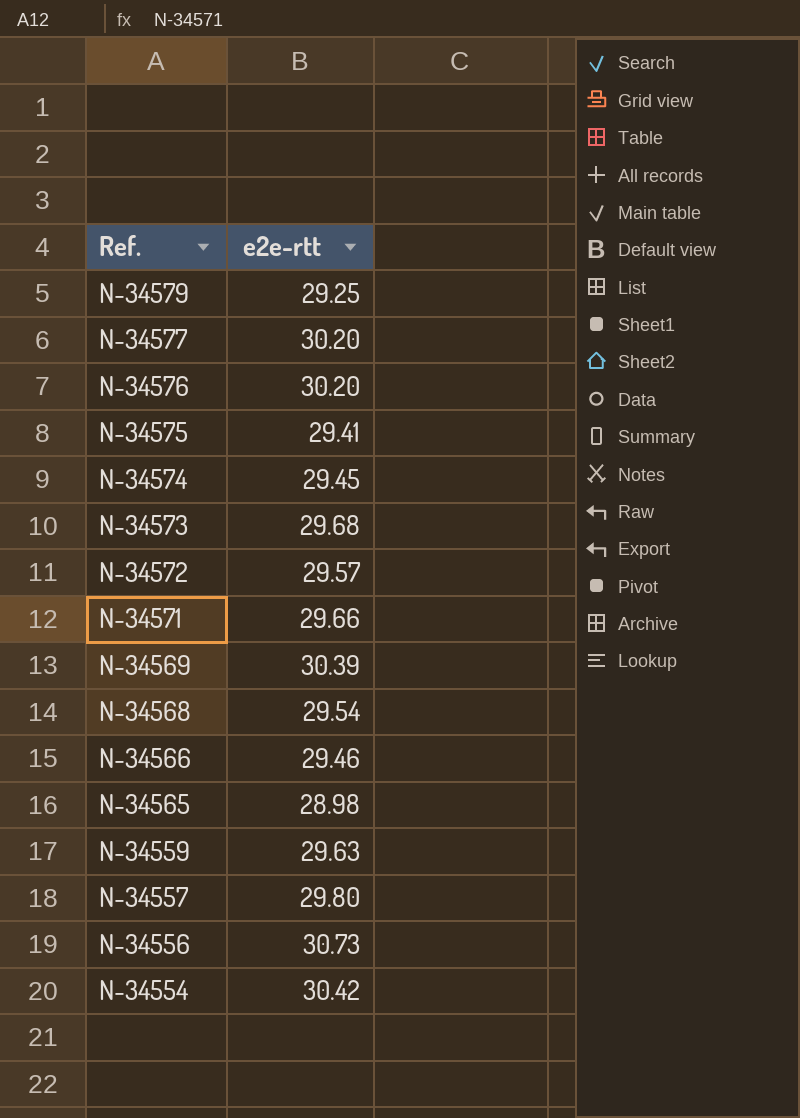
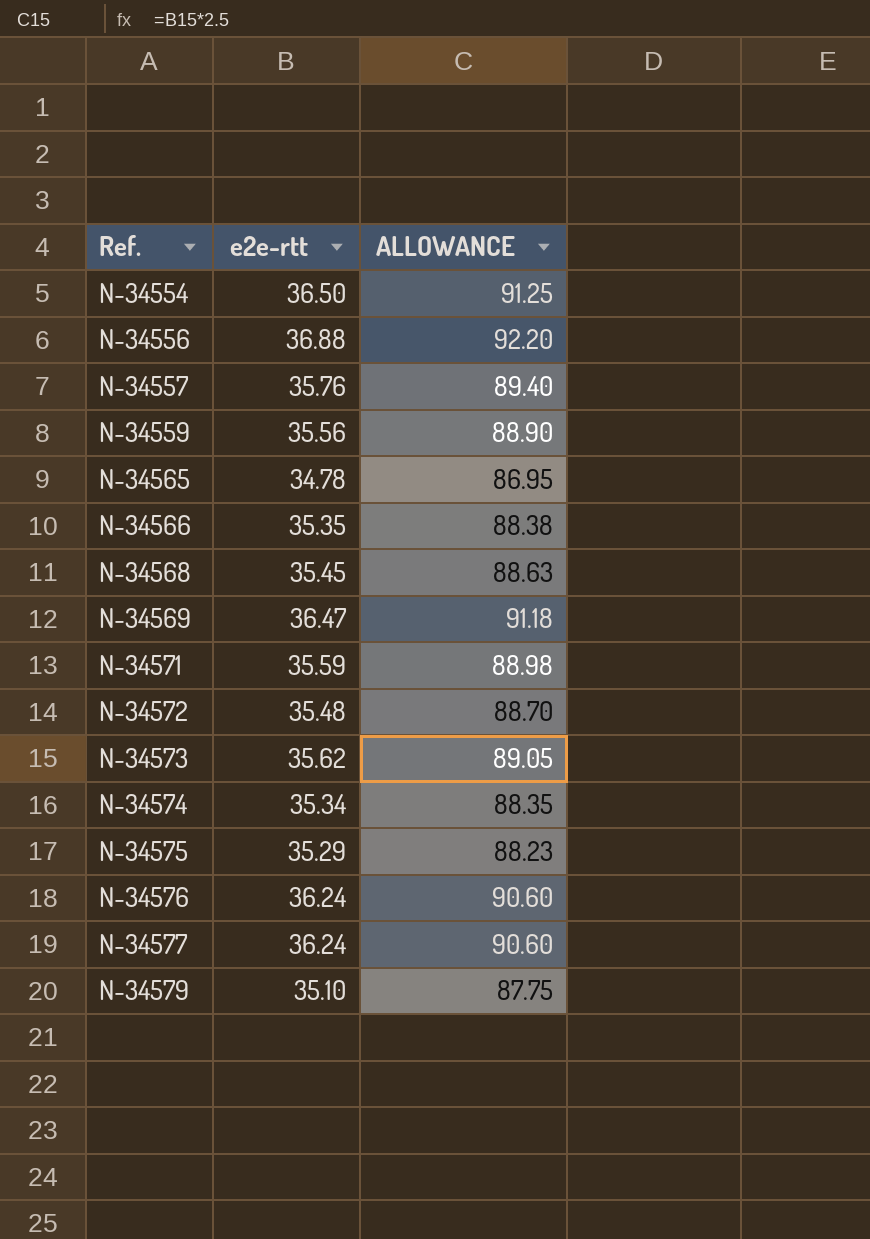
row order: Ref. descending -> Ref. ascending
column ALLOWANCE | formula: none -> [e2e-rtt] * 2.5
N-34554 | e2e-rtt: 30.42 -> 36.50
N-34556 | e2e-rtt: 30.73 -> 36.88
N-34557 | e2e-rtt: 29.80 -> 35.76
N-34559 | e2e-rtt: 29.63 -> 35.56
N-34565 | e2e-rtt: 28.98 -> 34.78
N-34566 | e2e-rtt: 29.46 -> 35.35
N-34568 | e2e-rtt: 29.54 -> 35.45
N-34569 | e2e-rtt: 30.39 -> 36.47
N-34571 | e2e-rtt: 29.66 -> 35.59
N-34572 | e2e-rtt: 29.57 -> 35.48
N-34573 | e2e-rtt: 29.68 -> 35.62
N-34574 | e2e-rtt: 29.45 -> 35.34
N-34575 | e2e-rtt: 29.41 -> 35.29
N-34576 | e2e-rtt: 30.20 -> 36.24
N-34577 | e2e-rtt: 30.20 -> 36.24
N-34579 | e2e-rtt: 29.25 -> 35.10

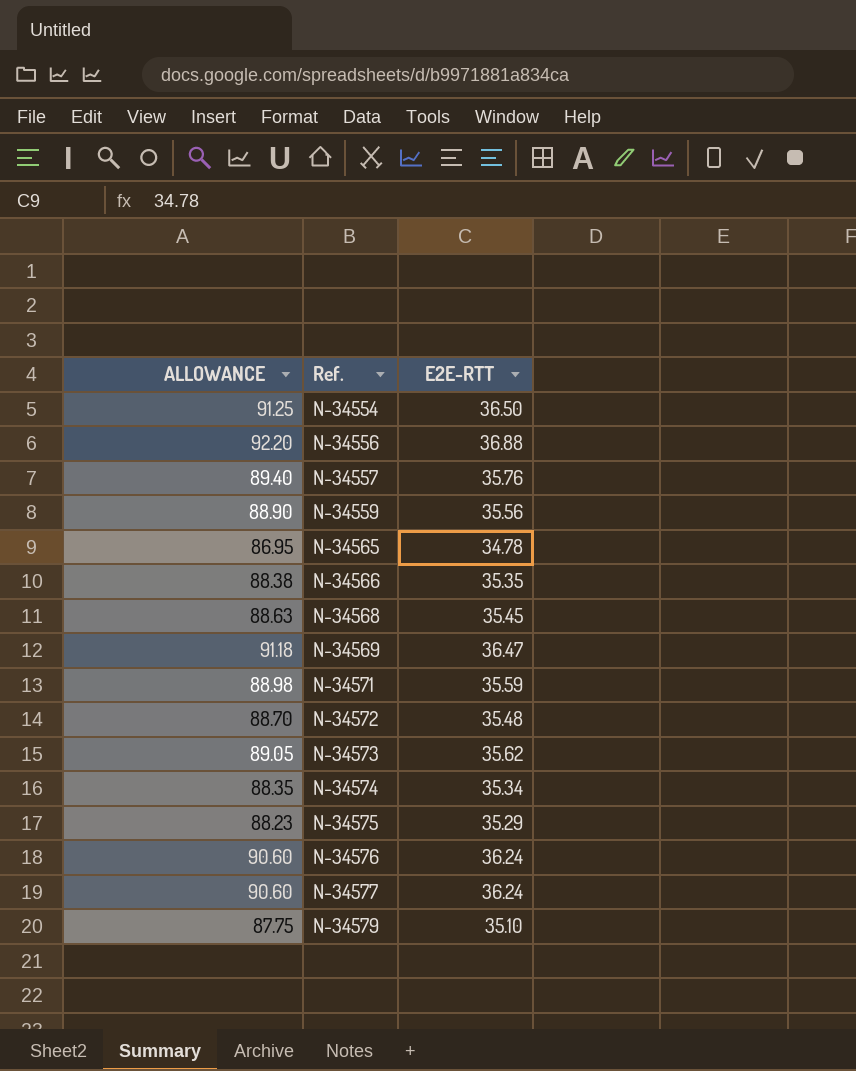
column ALLOWANCE | position: 3 -> 1
column name: e2e-rtt -> E2E-RTT

